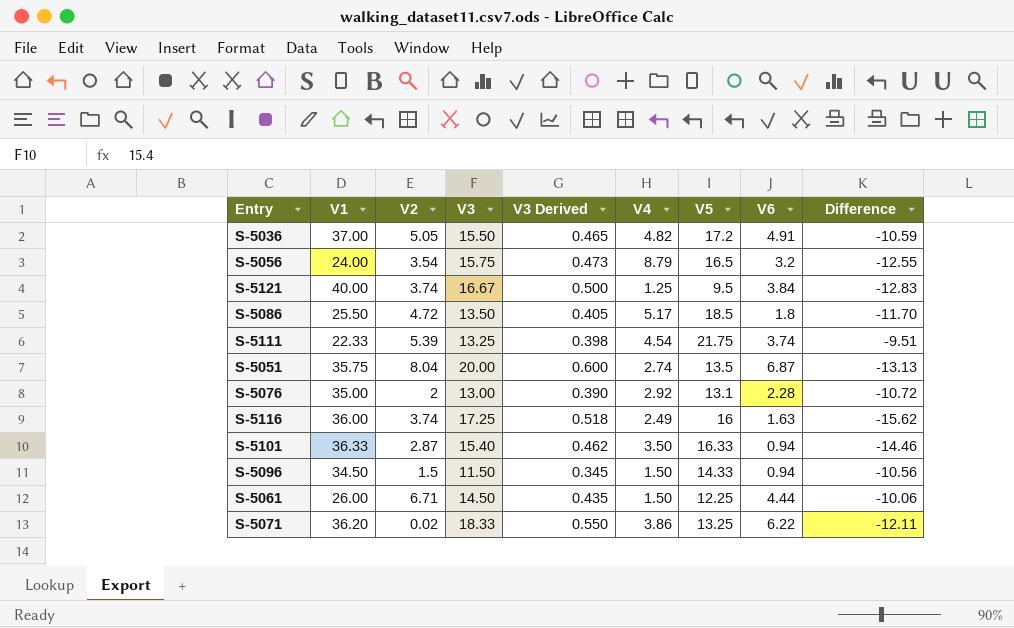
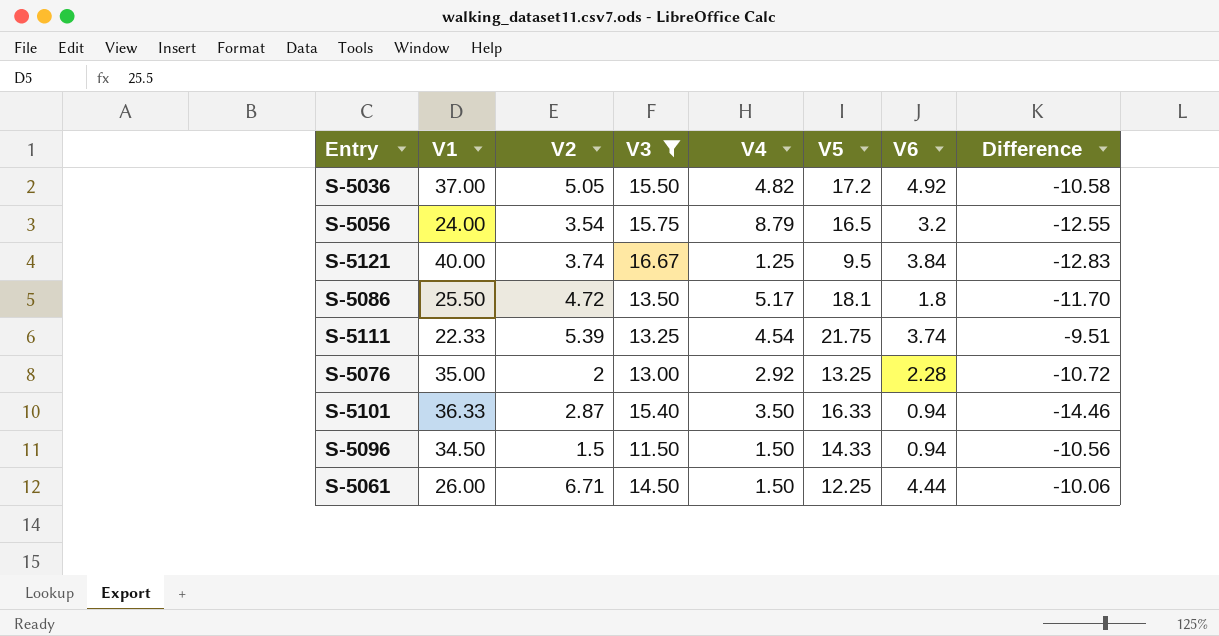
filter: none -> V3 <= 16.67
column V3 Derived | formula: [V3] * 0.03 -> none
S-5036 | V6: 4.91 -> 4.92
S-5036 | Difference: -10.59 -> -10.58
S-5086 | V5: 18.5 -> 18.1
S-5076 | V5: 13.1 -> 13.25

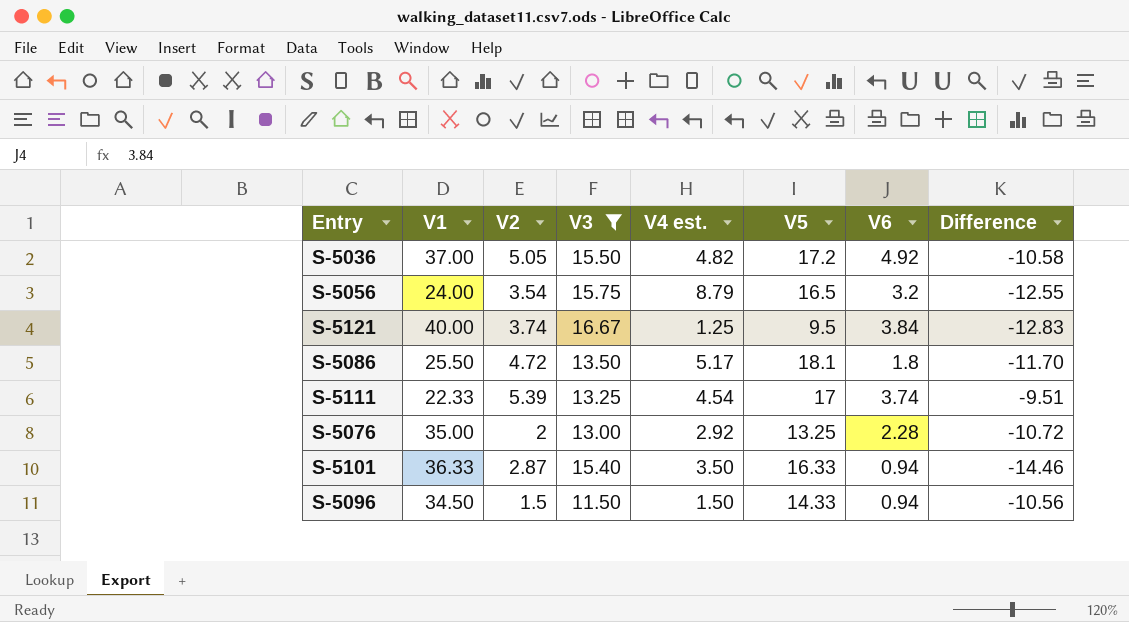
column name: V4 -> V4 est.
row S-5061: 26.00 | 6.71 | 14.50 | 1.50 | 12.25 | 4.44 | -10.06 -> none
S-5111 | V5: 21.75 -> 17

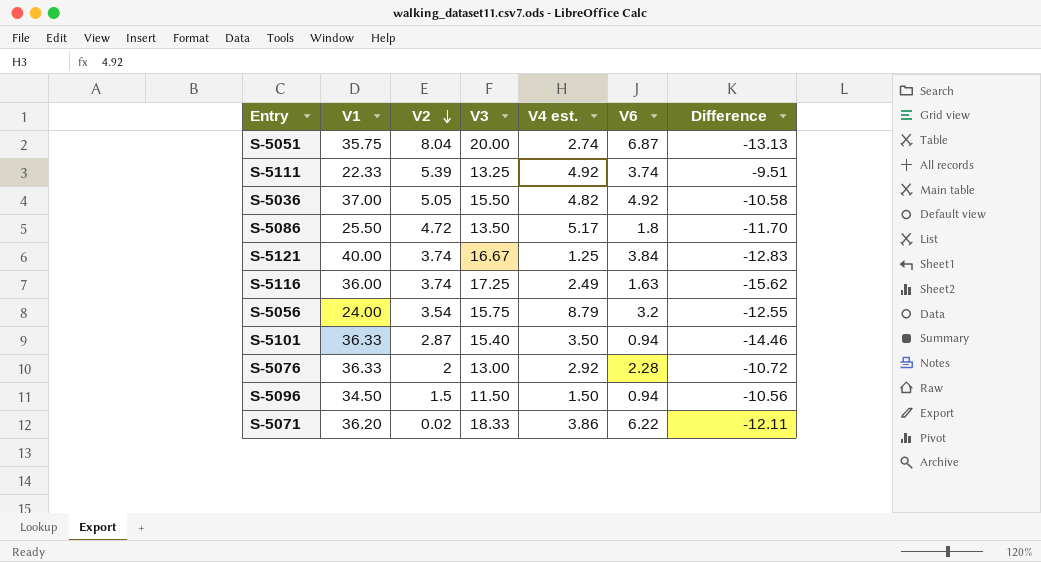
filter: V3 <= 16.67 -> none
row order: none -> V2 descending
column V5 | position: 6 -> none
S-5111 | V4 est.: 4.54 -> 4.92
S-5076 | V1: 35.00 -> 36.33

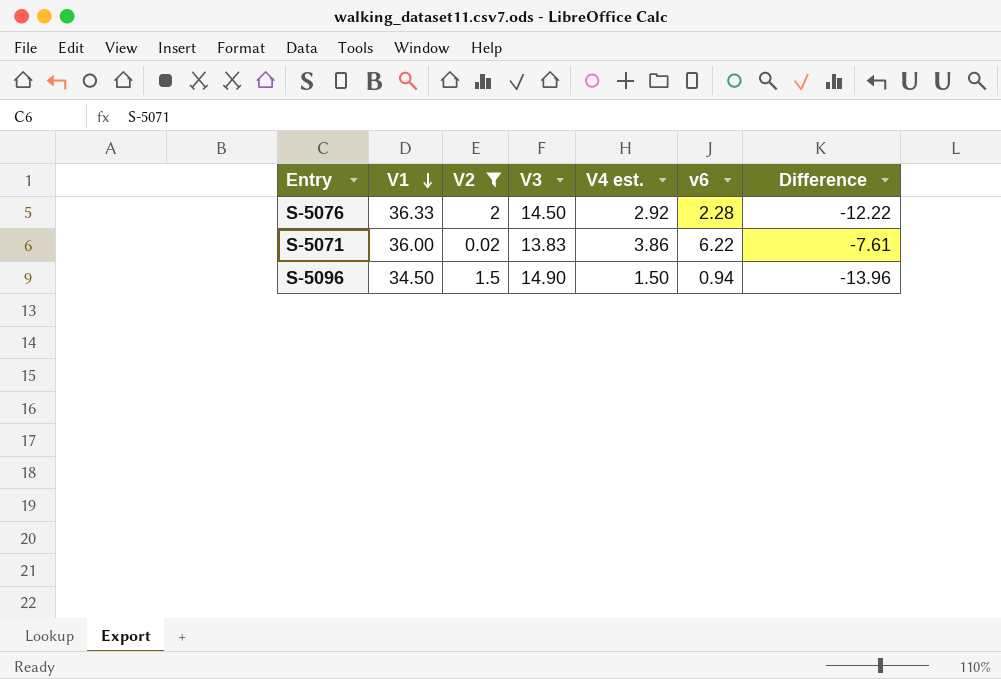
filter: none -> V2 <= 2
row order: V2 descending -> V1 descending
column name: V6 -> v6
S-5076 | V3: 13.00 -> 14.50
S-5076 | Difference: -10.72 -> -12.22
S-5071 | V1: 36.20 -> 36.00
S-5071 | V3: 18.33 -> 13.83
S-5071 | Difference: -12.11 -> -7.61
S-5096 | V3: 11.50 -> 14.90
S-5096 | Difference: -10.56 -> -13.96

